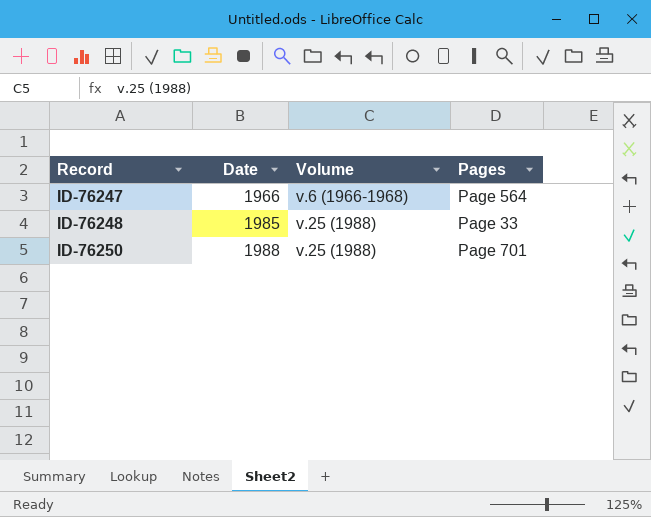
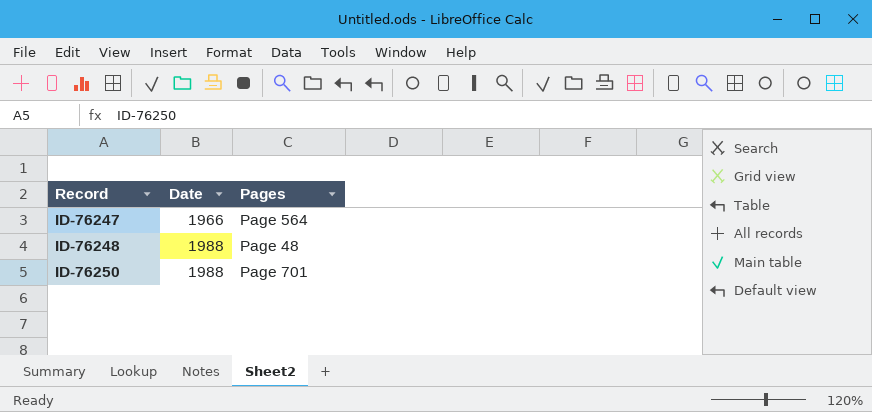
column Volume | position: 3 -> none
ID-76248 | Date: 1985 -> 1988
ID-76248 | Pages: Page 33 -> Page 48

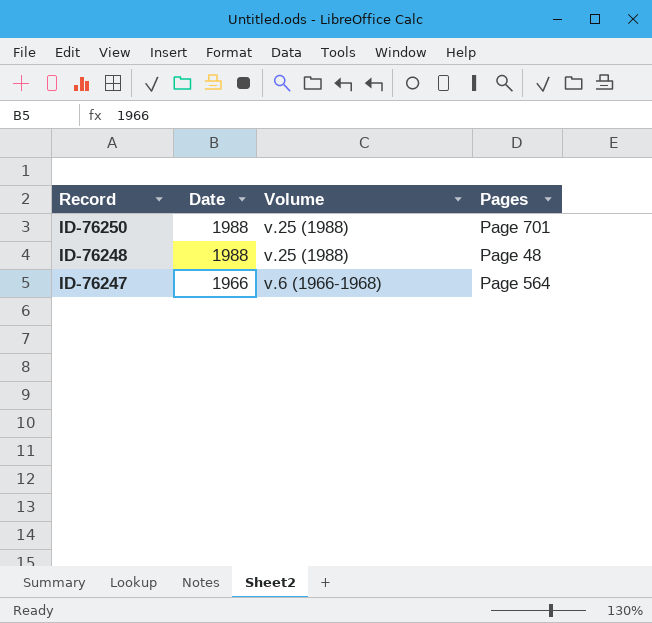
row order: Record ascending -> Record descending
column Volume | position: none -> 3

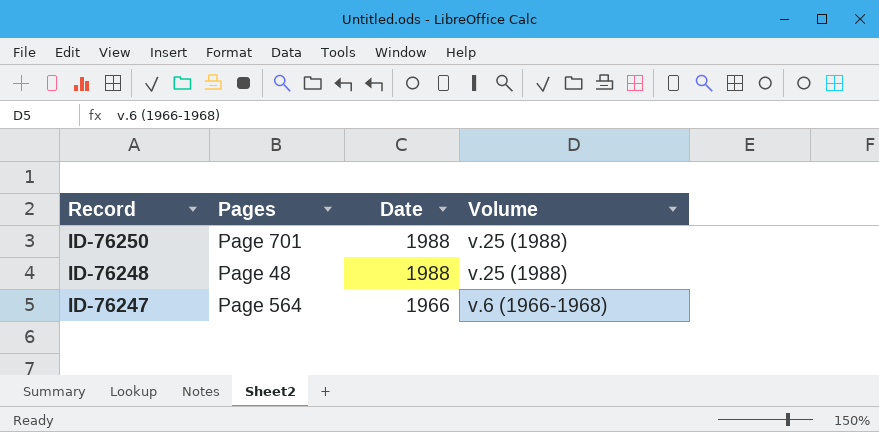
column Pages | position: 4 -> 2

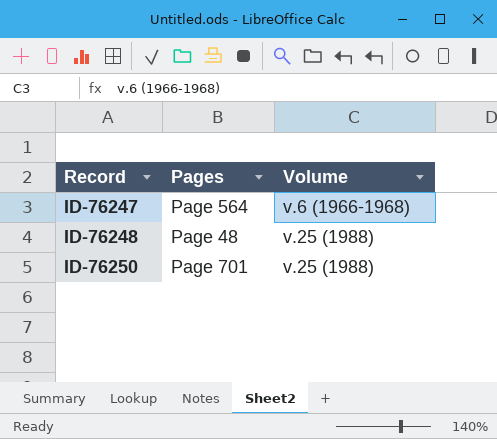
row order: Record descending -> Record ascending
column Date | position: 3 -> none

